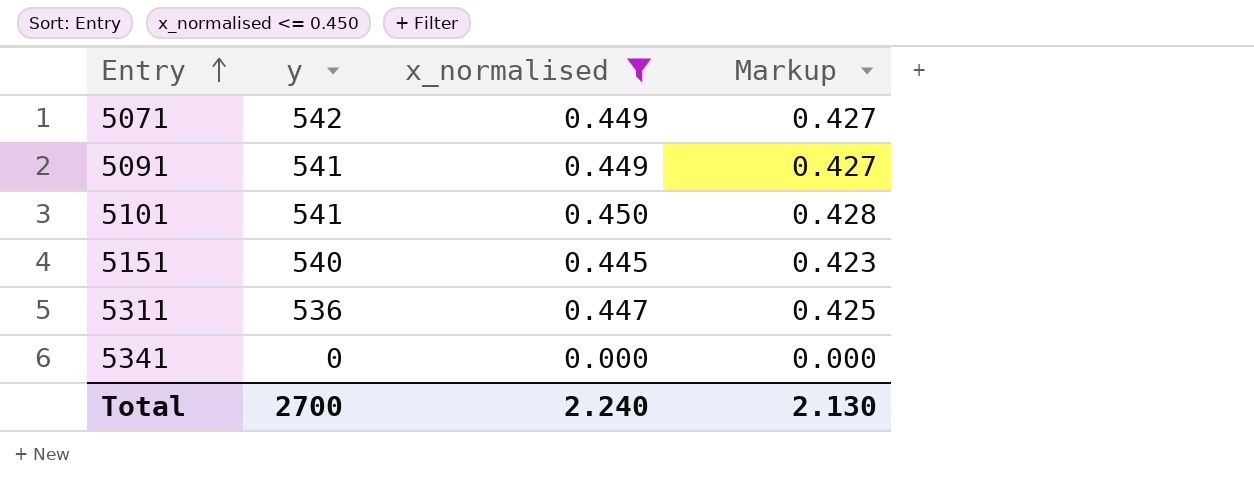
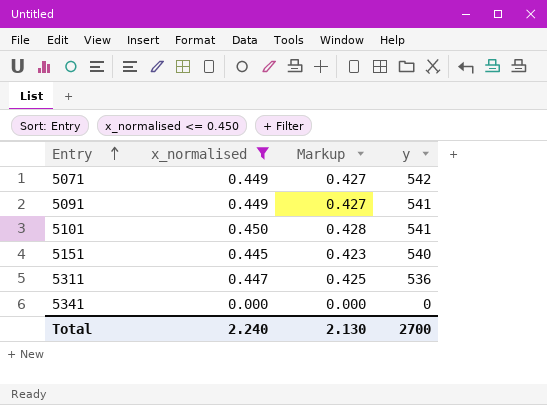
column y | position: 2 -> 4

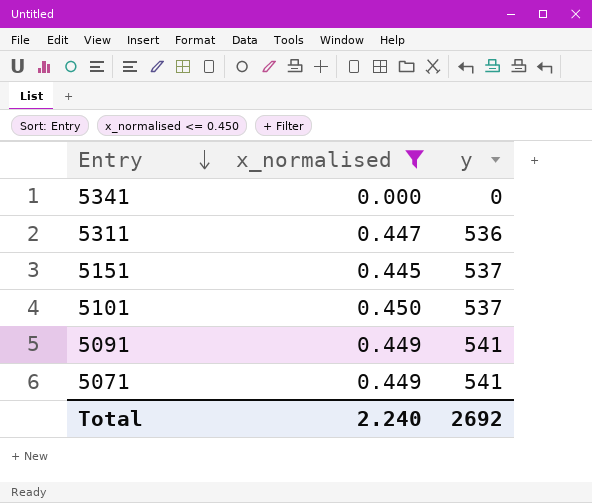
row order: Entry ascending -> Entry descending
column Markup | formula: [x_normalised] * 0.95 -> none
5151 | y: 540 -> 537
5101 | y: 541 -> 537
5071 | y: 542 -> 541
Total | y: 2700 -> 2692

